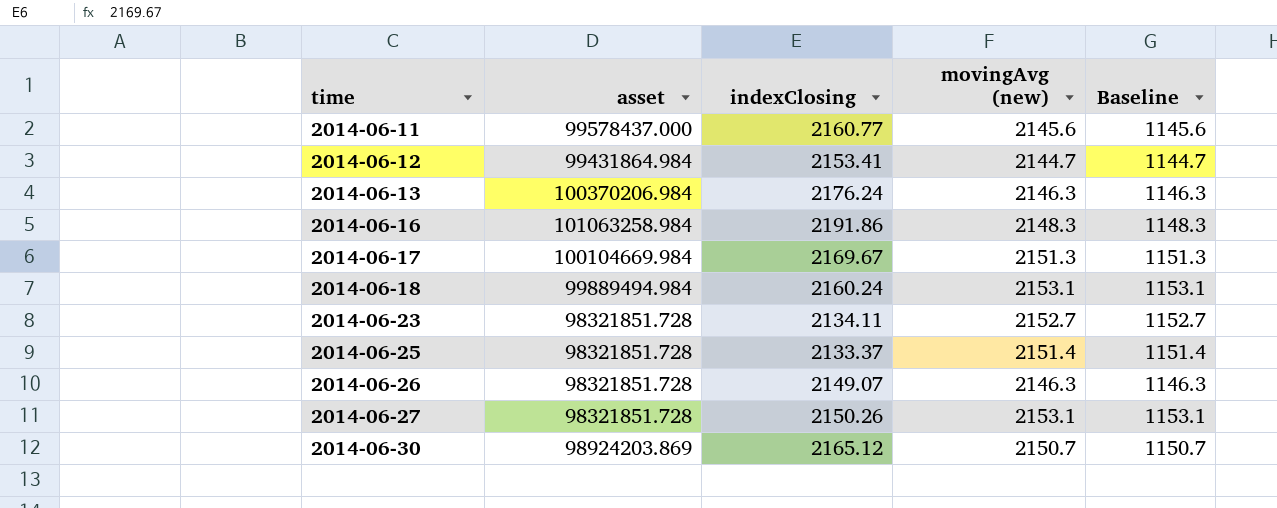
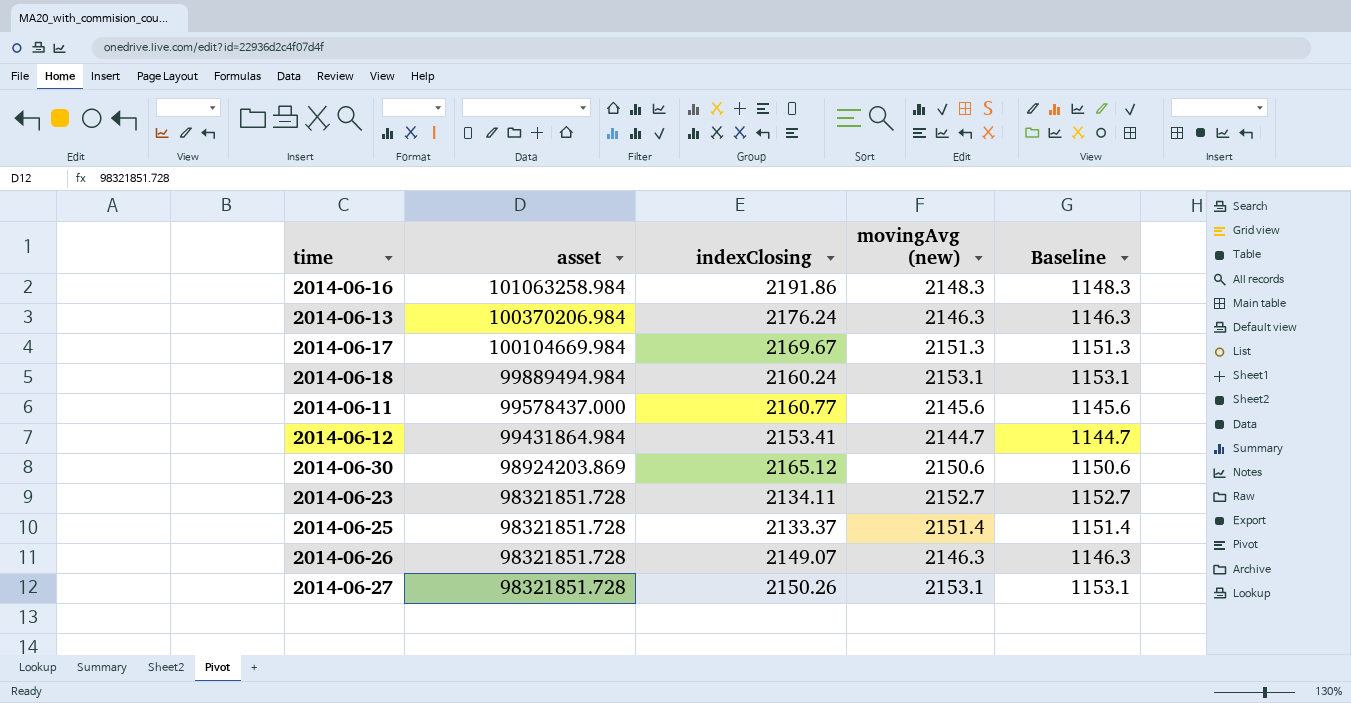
row order: time ascending -> asset descending
2014-06-30 | movingAvg (new): 2150.7 -> 2150.6
2014-06-30 | Baseline: 1150.7 -> 1150.6

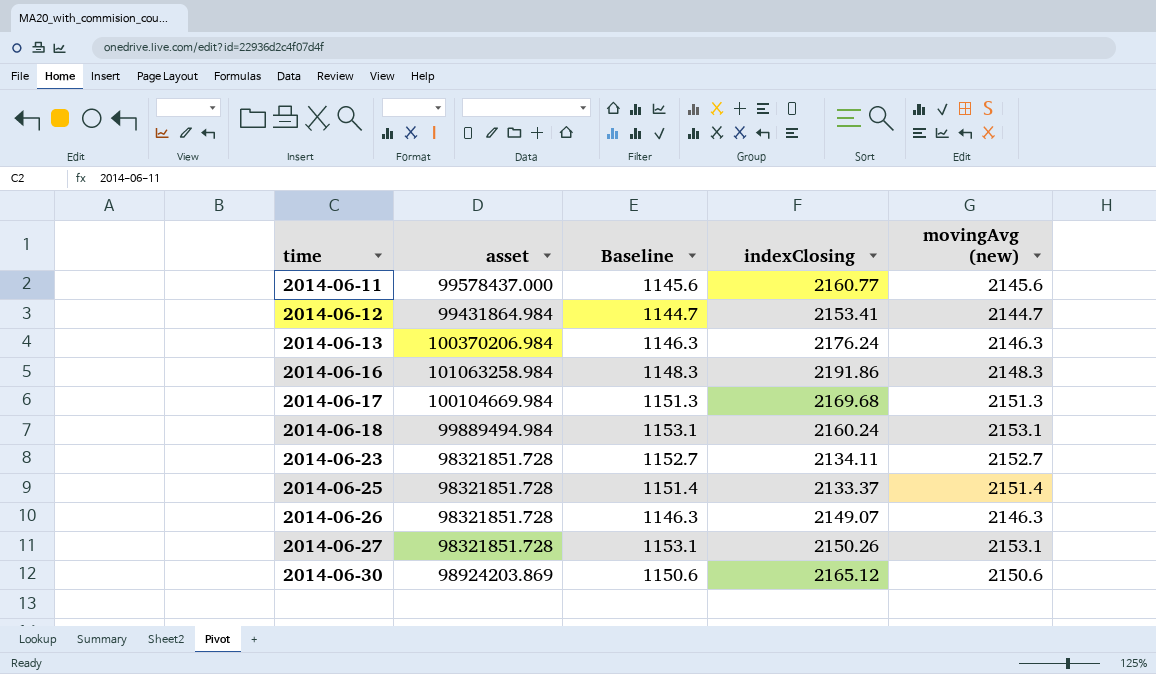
row order: asset descending -> time ascending
column Baseline | position: 5 -> 3
2014-06-17 | indexClosing: 2169.67 -> 2169.68

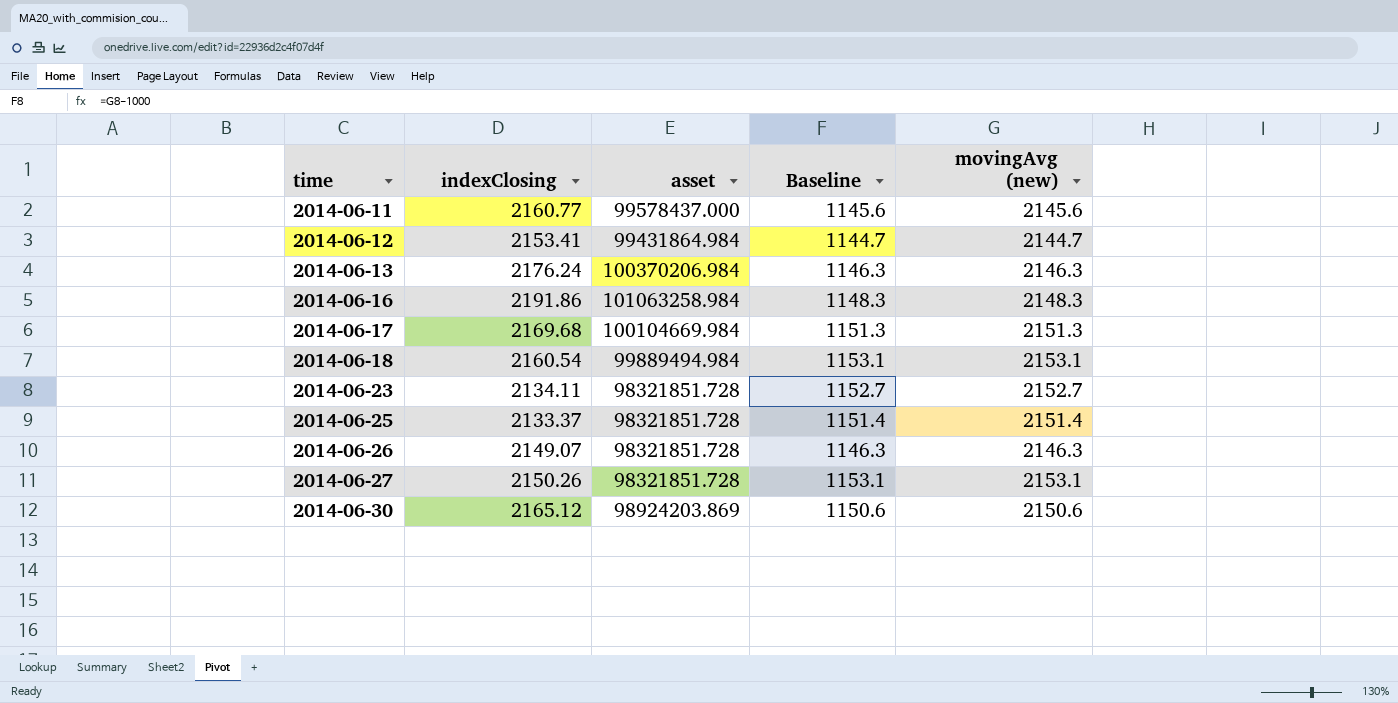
column indexClosing | position: 4 -> 2
2014-06-18 | indexClosing: 2160.24 -> 2160.54

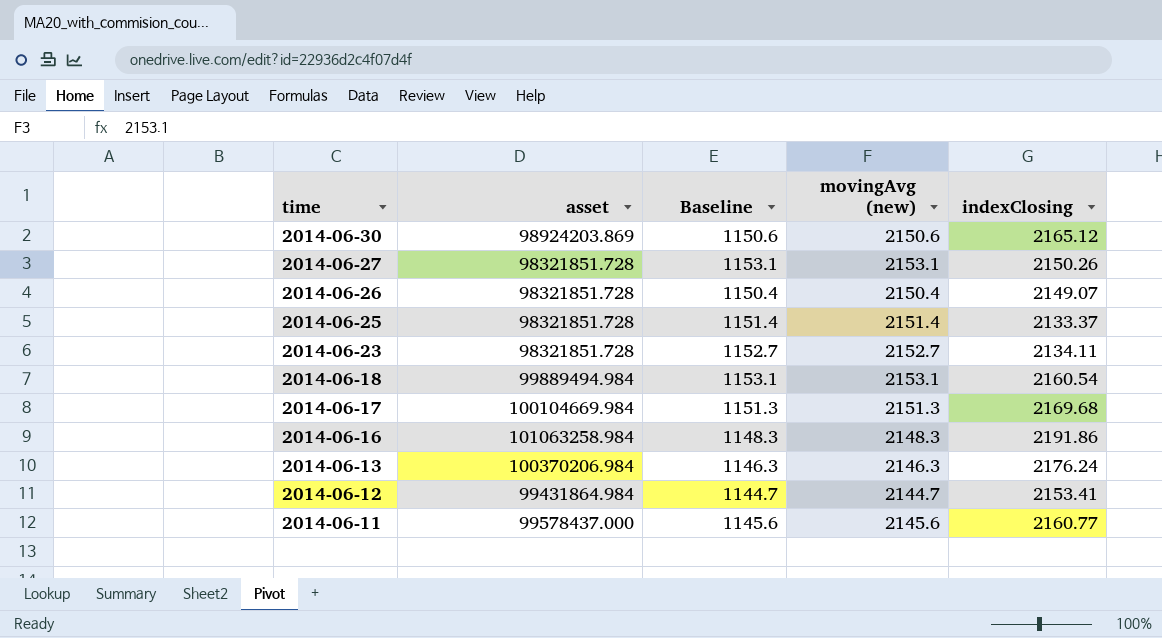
row order: time ascending -> time descending
column indexClosing | position: 2 -> 5
2014-06-26 | Baseline: 1146.3 -> 1150.4
2014-06-26 | movingAvg (new): 2146.3 -> 2150.4

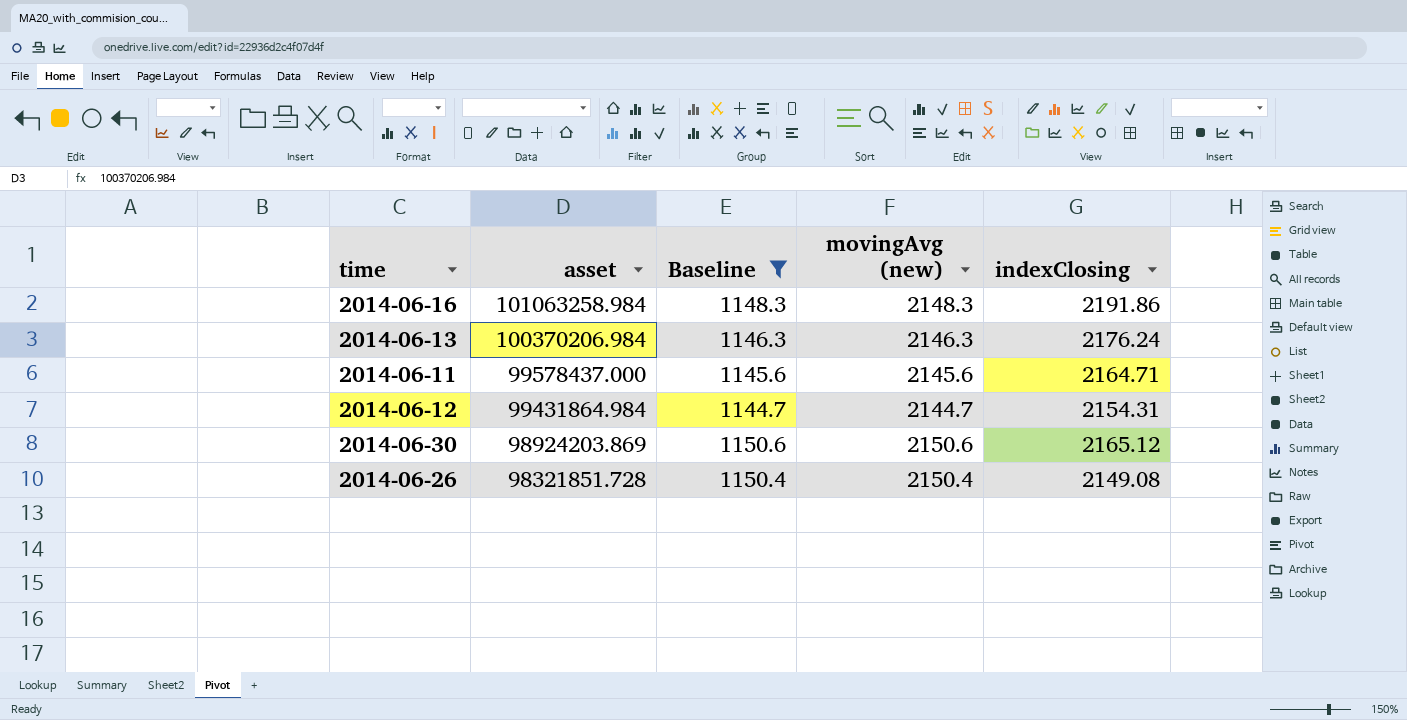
filter: none -> Baseline <= 1150.6
row order: time descending -> asset descending
2014-06-11 | indexClosing: 2160.77 -> 2164.71
2014-06-12 | indexClosing: 2153.41 -> 2154.31
2014-06-26 | indexClosing: 2149.07 -> 2149.08

